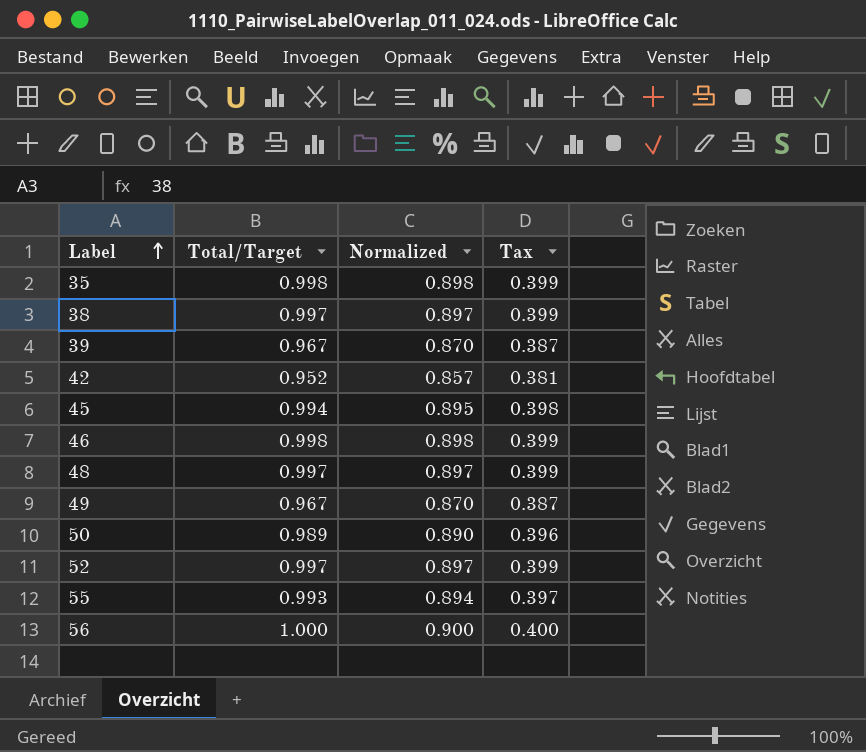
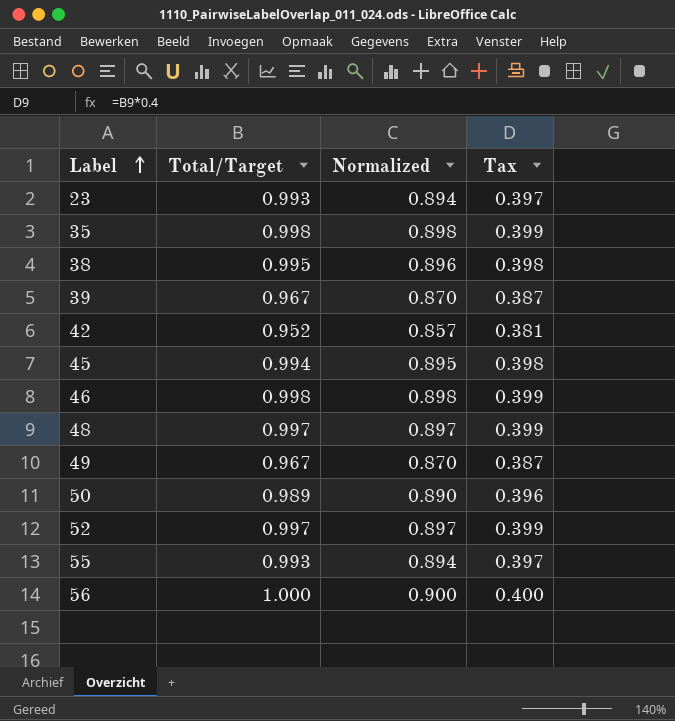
row 23: none -> 0.993 | 0.894 | 0.397
38 | Total/Target: 0.997 -> 0.995
38 | Normalized: 0.897 -> 0.896
38 | Tax: 0.399 -> 0.398

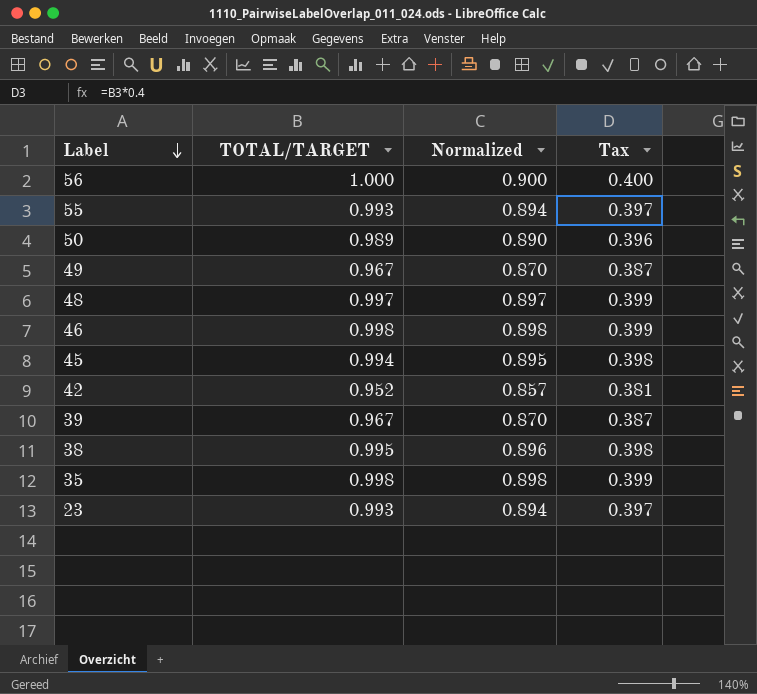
row order: Label ascending -> Label descending
column name: Total/Target -> TOTAL/TARGET
row 52: 0.997 | 0.897 | 0.399 -> none

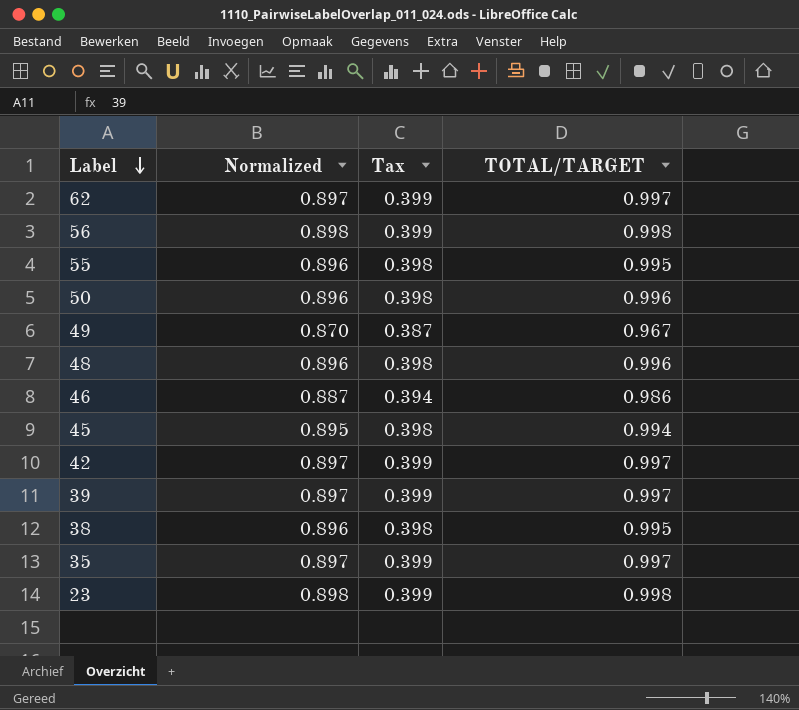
column TOTAL/TARGET | position: 2 -> 4
row 62: none -> 0.897 | 0.399 | 0.997
56 | Normalized: 0.900 -> 0.898
56 | Tax: 0.400 -> 0.399
56 | TOTAL/TARGET: 1.000 -> 0.998
55 | Normalized: 0.894 -> 0.896
55 | Tax: 0.397 -> 0.398
55 | TOTAL/TARGET: 0.993 -> 0.995
50 | Normalized: 0.890 -> 0.896
50 | Tax: 0.396 -> 0.398
50 | TOTAL/TARGET: 0.989 -> 0.996
48 | Normalized: 0.897 -> 0.896
48 | Tax: 0.399 -> 0.398
48 | TOTAL/TARGET: 0.997 -> 0.996
46 | Normalized: 0.898 -> 0.887
46 | Tax: 0.399 -> 0.394
46 | TOTAL/TARGET: 0.998 -> 0.986
42 | Normalized: 0.857 -> 0.897
42 | Tax: 0.381 -> 0.399
42 | TOTAL/TARGET: 0.952 -> 0.997
39 | Normalized: 0.870 -> 0.897
39 | Tax: 0.387 -> 0.399
39 | TOTAL/TARGET: 0.967 -> 0.997
35 | Normalized: 0.898 -> 0.897
35 | TOTAL/TARGET: 0.998 -> 0.997
23 | Normalized: 0.894 -> 0.898
23 | Tax: 0.397 -> 0.399
23 | TOTAL/TARGET: 0.993 -> 0.998

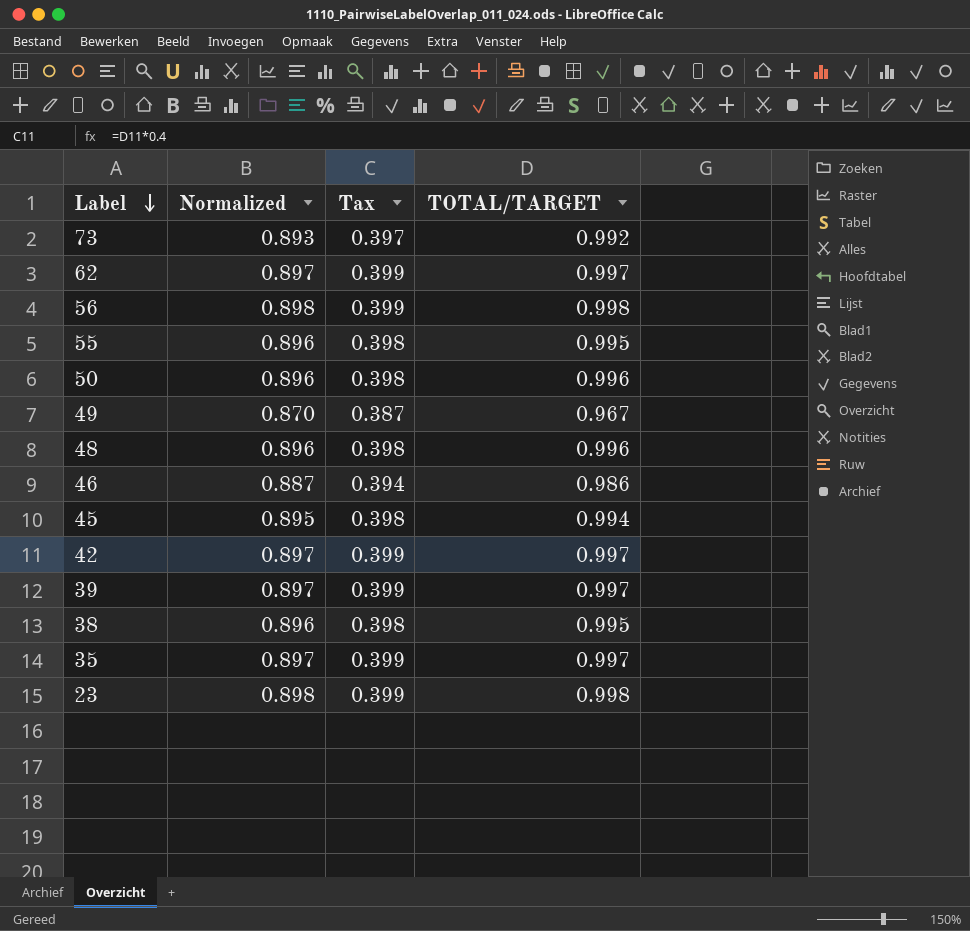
row 73: none -> 0.893 | 0.397 | 0.992

